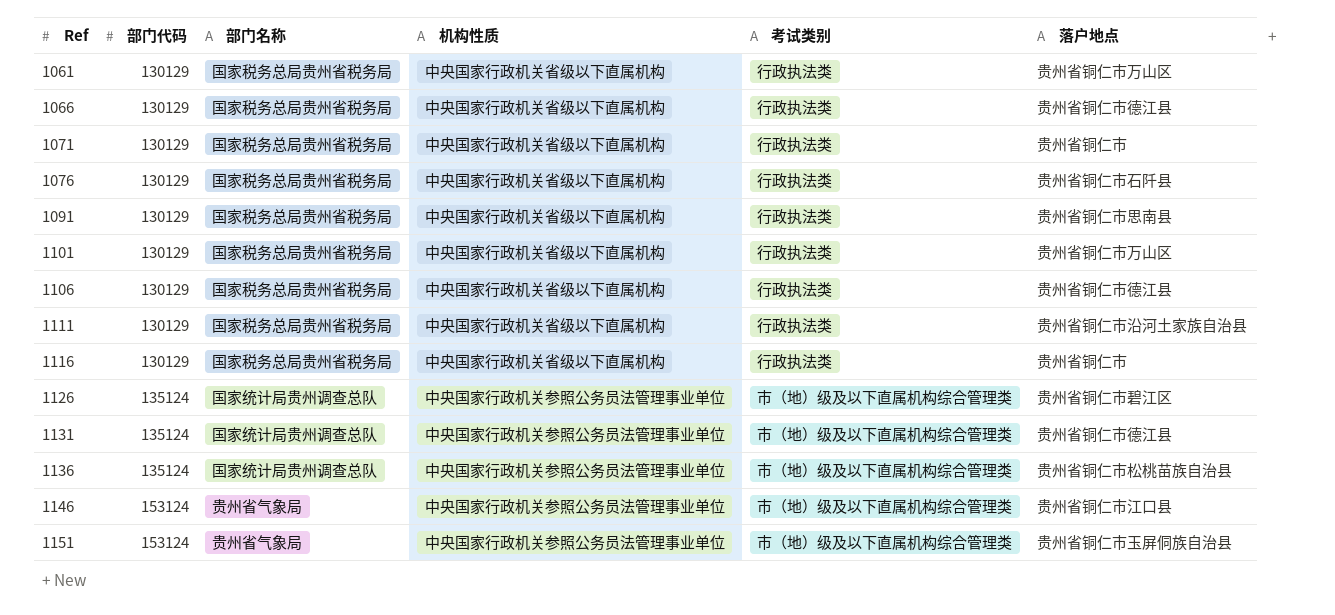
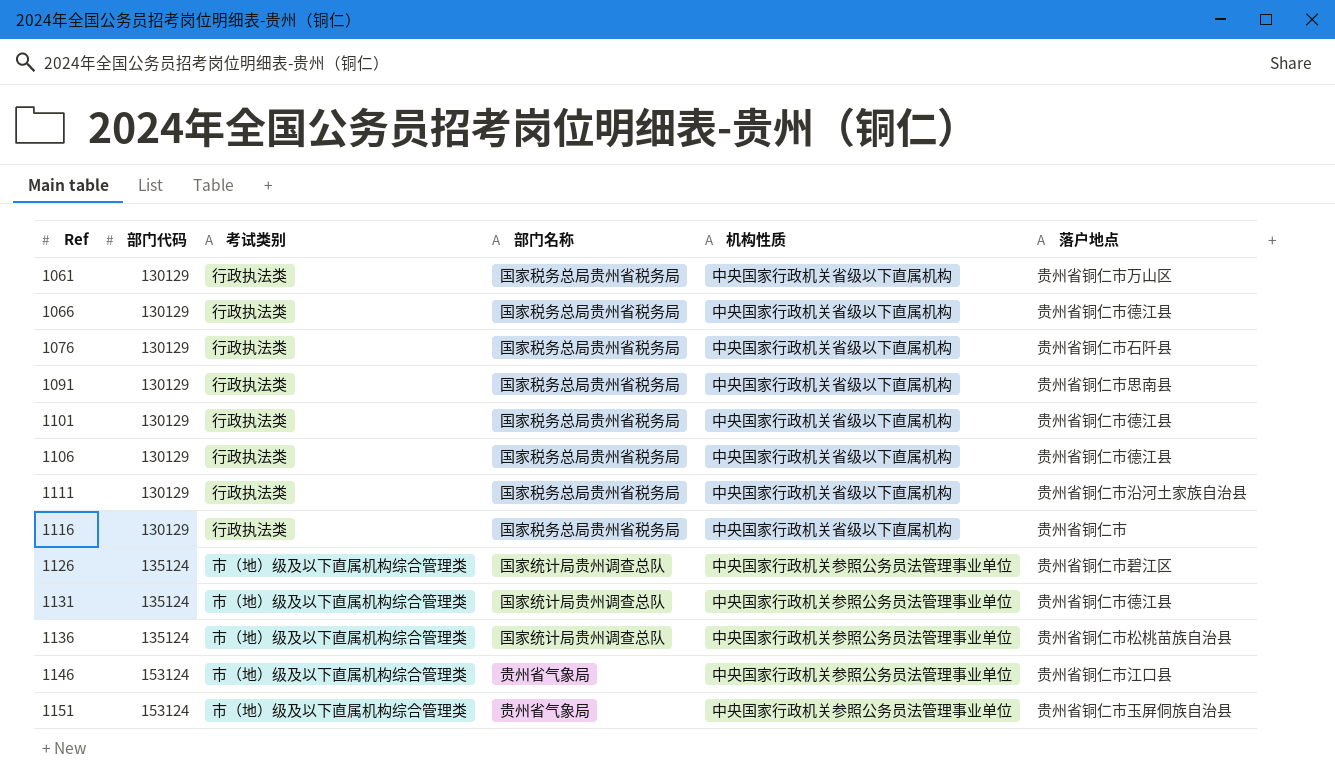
column 考试类别 | position: 5 -> 3
row 1071: 130129 | 国家税务总局贵州省税务局 | 中央国家行政机关省级以下直属机构 | 行政执法类 | 贵州省铜仁市 -> none
1101 | 落户地点: 贵州省铜仁市万山区 -> 贵州省铜仁市德江县

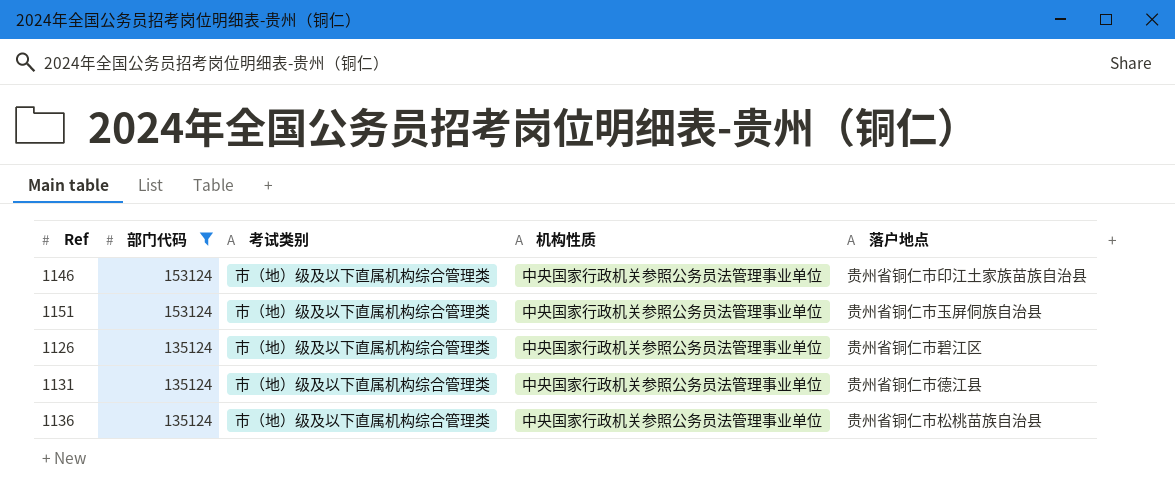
filter: none -> 部门代码 != 130129
row order: Ref ascending -> 部门代码 descending
column 部门名称 | position: 4 -> none
1146 | 落户地点: 贵州省铜仁市江口县 -> 贵州省铜仁市印江土家族苗族自治县

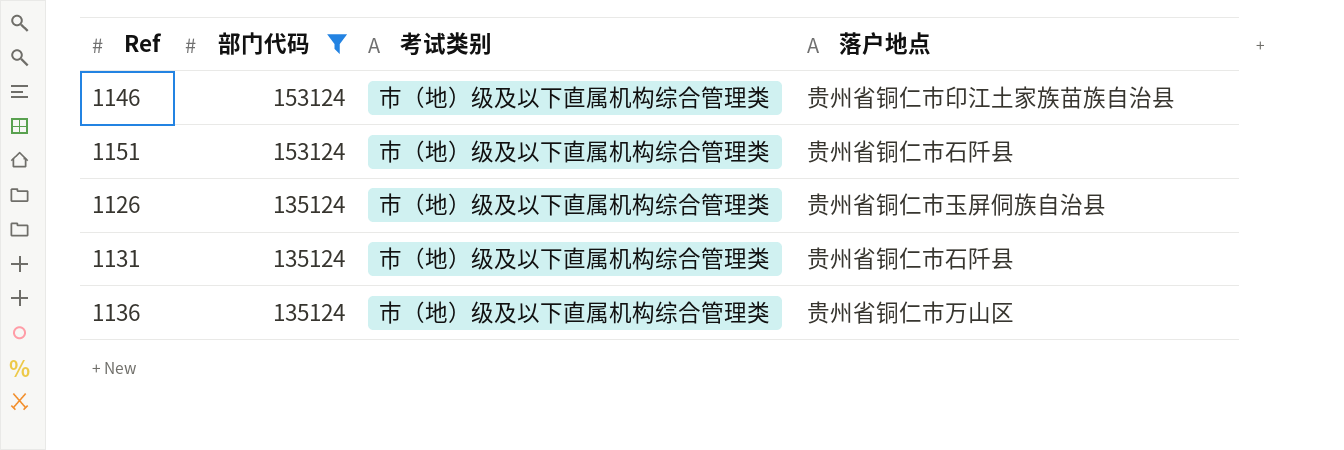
column 机构性质 | position: 4 -> none
1151 | 落户地点: 贵州省铜仁市玉屏侗族自治县 -> 贵州省铜仁市石阡县
1126 | 落户地点: 贵州省铜仁市碧江区 -> 贵州省铜仁市玉屏侗族自治县
1131 | 落户地点: 贵州省铜仁市德江县 -> 贵州省铜仁市石阡县
1136 | 落户地点: 贵州省铜仁市松桃苗族自治县 -> 贵州省铜仁市万山区

